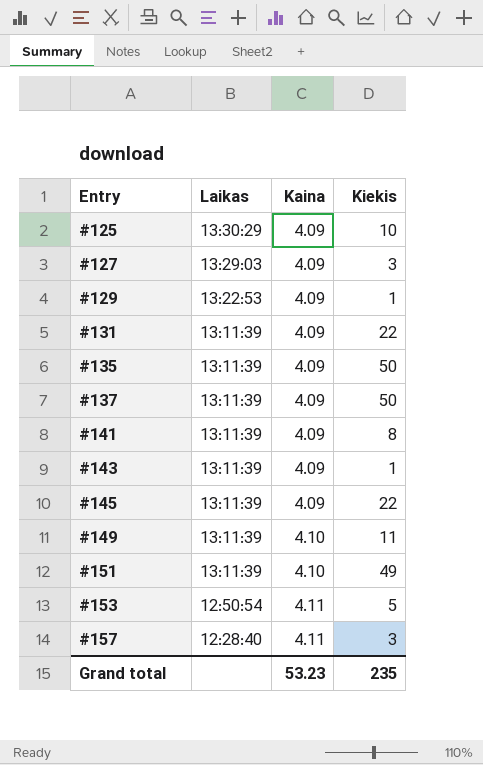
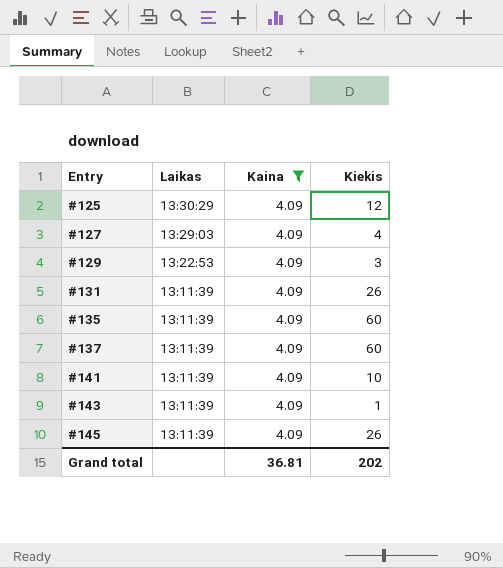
filter: none -> Kaina = 4.09
#125 | Kiekis: 10 -> 12
#127 | Kiekis: 3 -> 4
#129 | Kiekis: 1 -> 3
#131 | Kiekis: 22 -> 26
#135 | Kiekis: 50 -> 60
#137 | Kiekis: 50 -> 60
#141 | Kiekis: 8 -> 10
#145 | Kiekis: 22 -> 26
Grand total | Kaina: 53.23 -> 36.81
Grand total | Kiekis: 235 -> 202

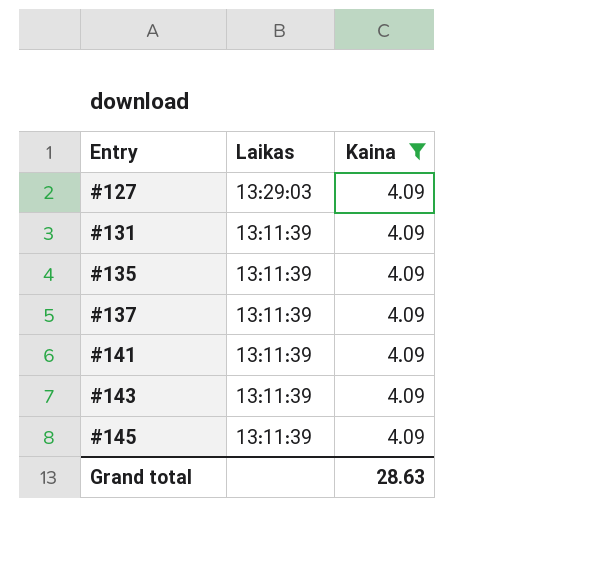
column Kiekis | position: 4 -> none
row #125: 13:30:29 | 4.09 | 12 -> none
row #129: 13:22:53 | 4.09 | 3 -> none
Grand total | Kaina: 36.81 -> 28.63

